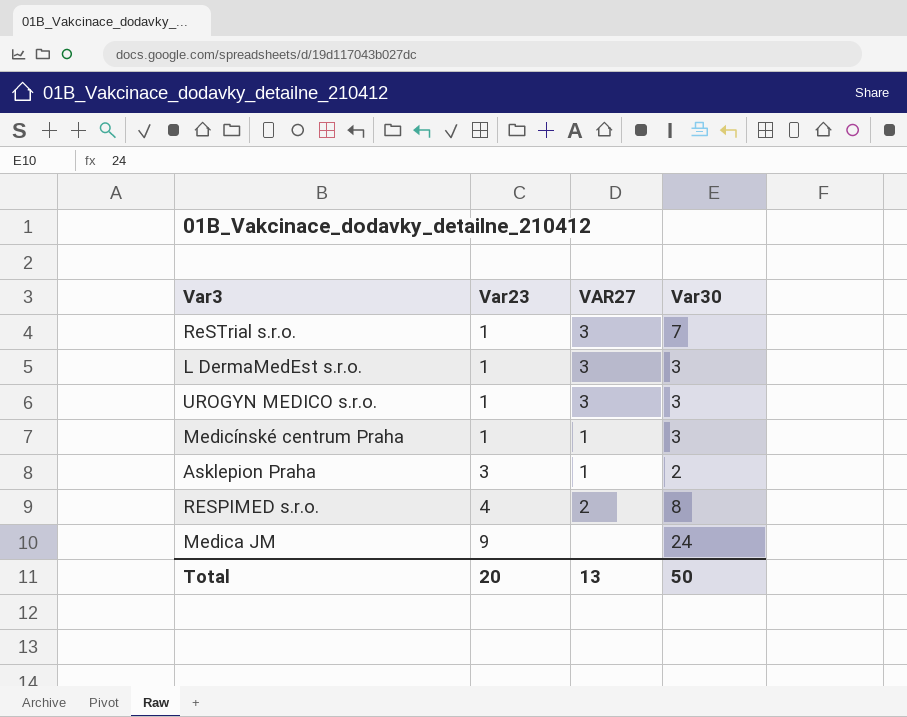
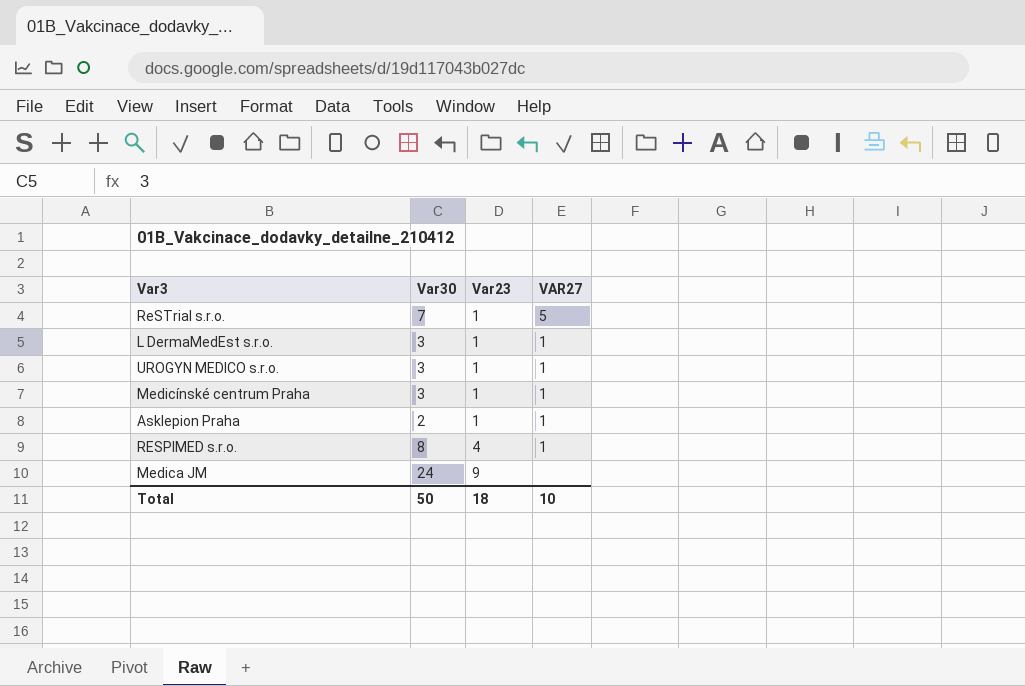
column Var30 | position: 4 -> 2
ReSTrial s.r.o. | VAR27: 3 -> 5
L DermaMedEst s.r.o. | VAR27: 3 -> 1
UROGYN MEDICO s.r.o. | VAR27: 3 -> 1
Asklepion Praha | Var23: 3 -> 1
RESPIMED s.r.o. | VAR27: 2 -> 1
Total | Var23: 20 -> 18
Total | VAR27: 13 -> 10

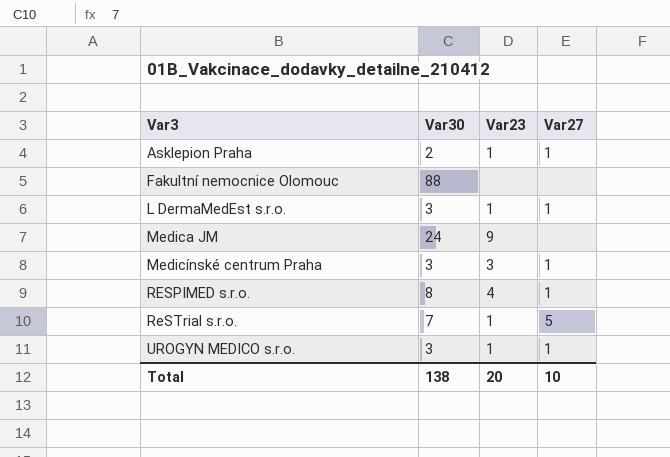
row order: Var23 ascending -> Var3 ascending
column name: VAR27 -> Var27
row Fakultní nemocnice Olomouc: none -> 88 | none | none
Medicínské centrum Praha | Var23: 1 -> 3
Total | Var30: 50 -> 138
Total | Var23: 18 -> 20

